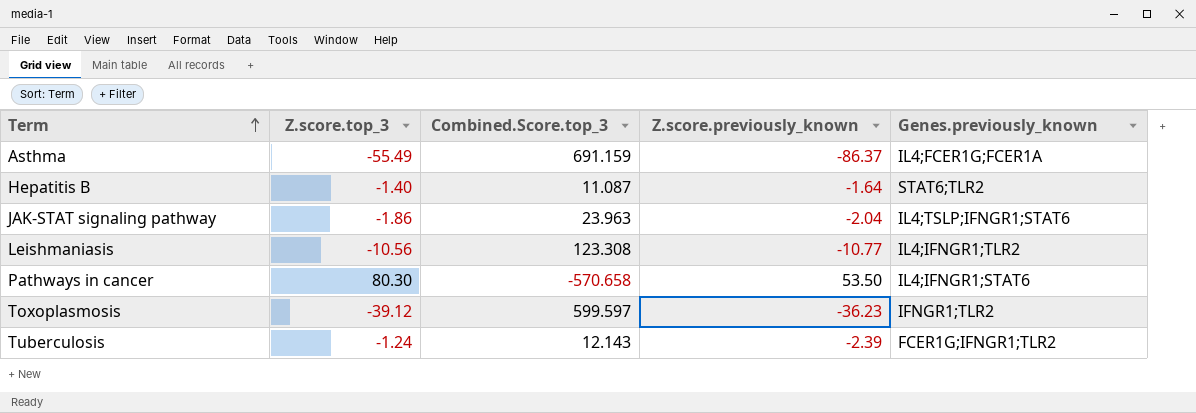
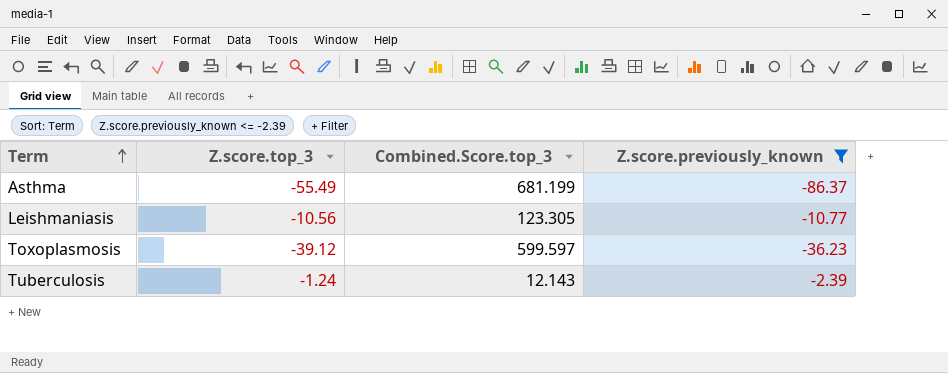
filter: none -> Z.score.previously_known <= -2.39
column Genes.previously_known | position: 5 -> none
Asthma | Combined.Score.top_3: 691.159 -> 681.199
Leishmaniasis | Combined.Score.top_3: 123.308 -> 123.305

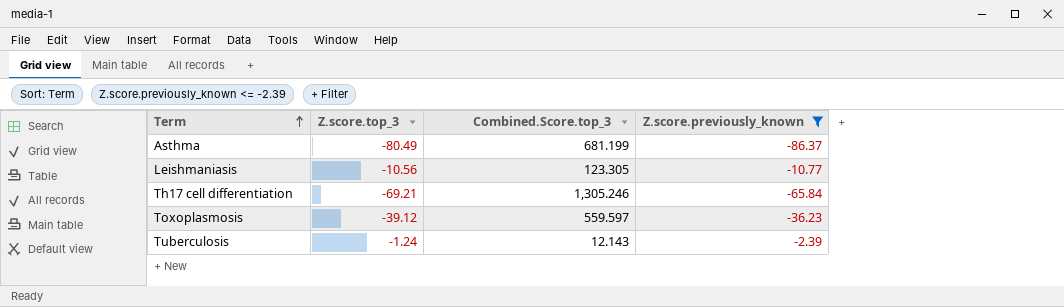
Asthma | Z.score.top_3: -55.49 -> -80.49
row Th17 cell differentiation: none -> -69.21 | 1,305.246 | -65.84
Toxoplasmosis | Combined.Score.top_3: 599.597 -> 559.597

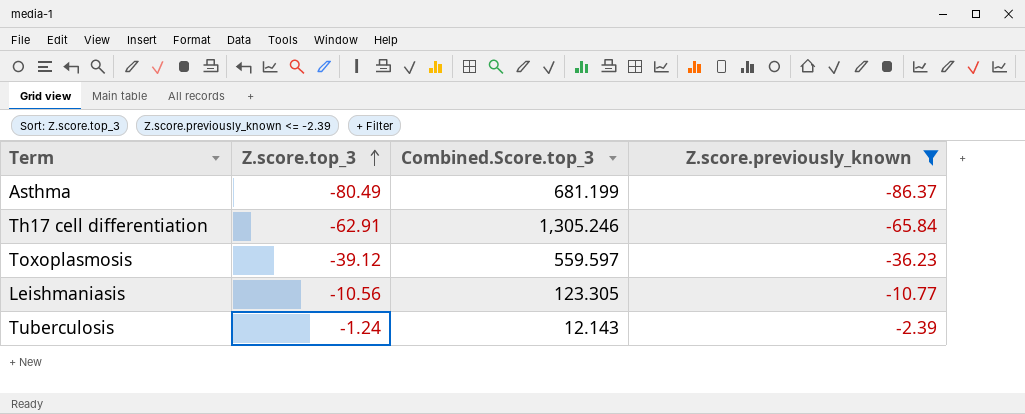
row order: Term ascending -> Z.score.top_3 ascending
Th17 cell differentiation | Z.score.top_3: -69.21 -> -62.91

